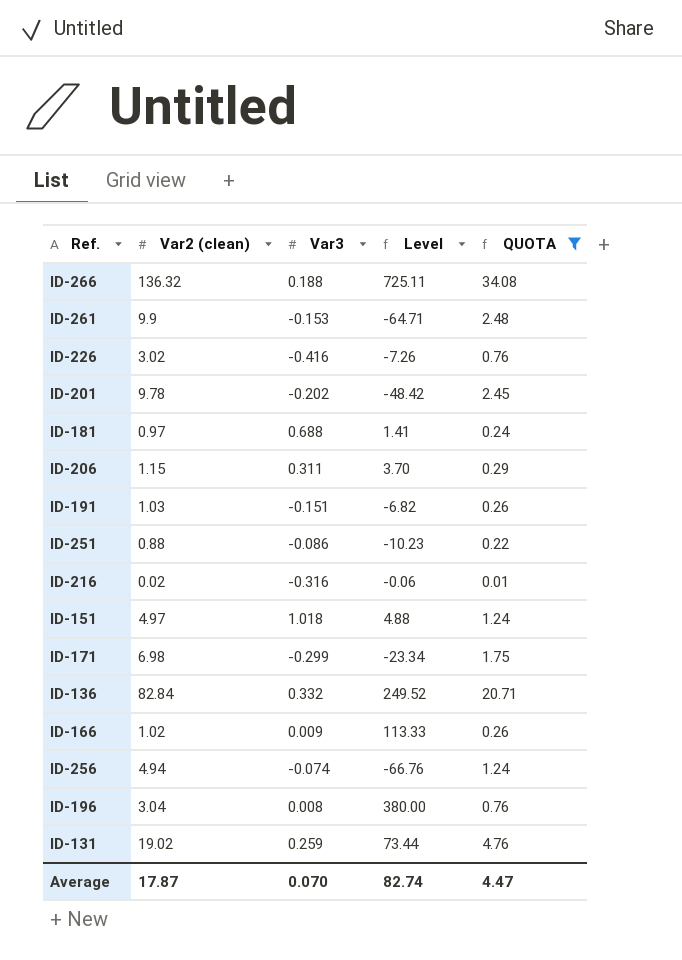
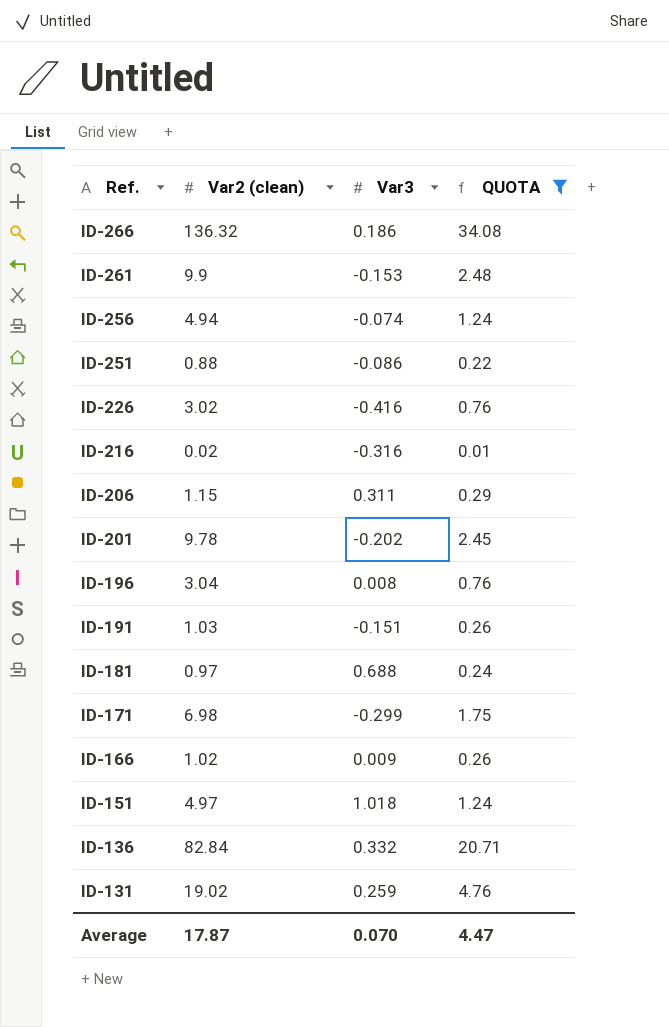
row order: none -> Ref. descending
column Level | formula: [Var2 (clean)] / [Var3] -> none
ID-266 | Var3: 0.188 -> 0.186

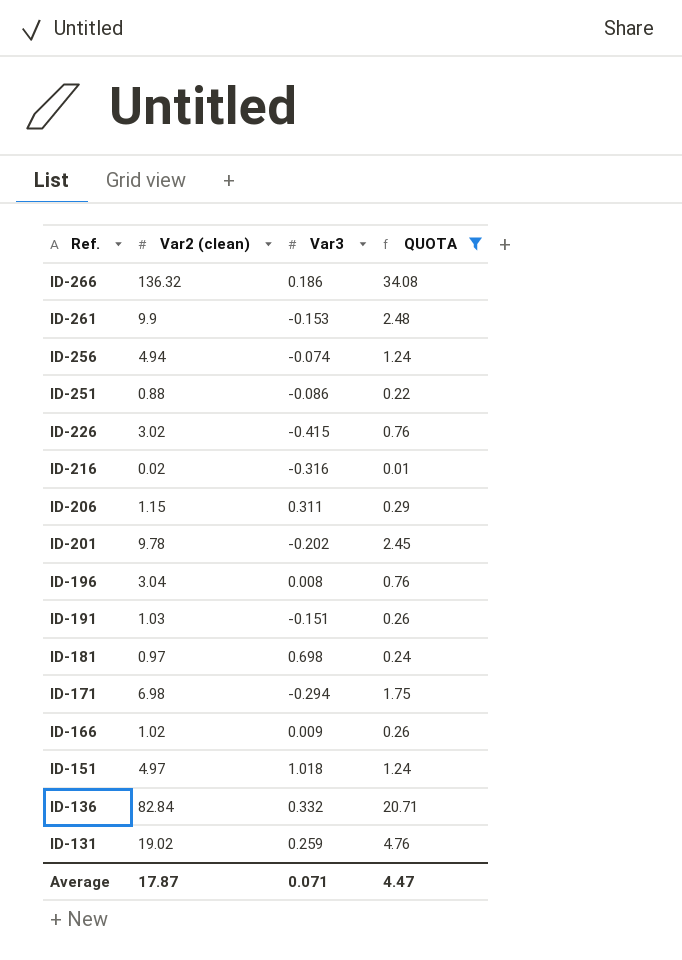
ID-226 | Var3: -0.416 -> -0.415
ID-181 | Var3: 0.688 -> 0.698
ID-171 | Var3: -0.299 -> -0.294
Average | Var3: 0.070 -> 0.071

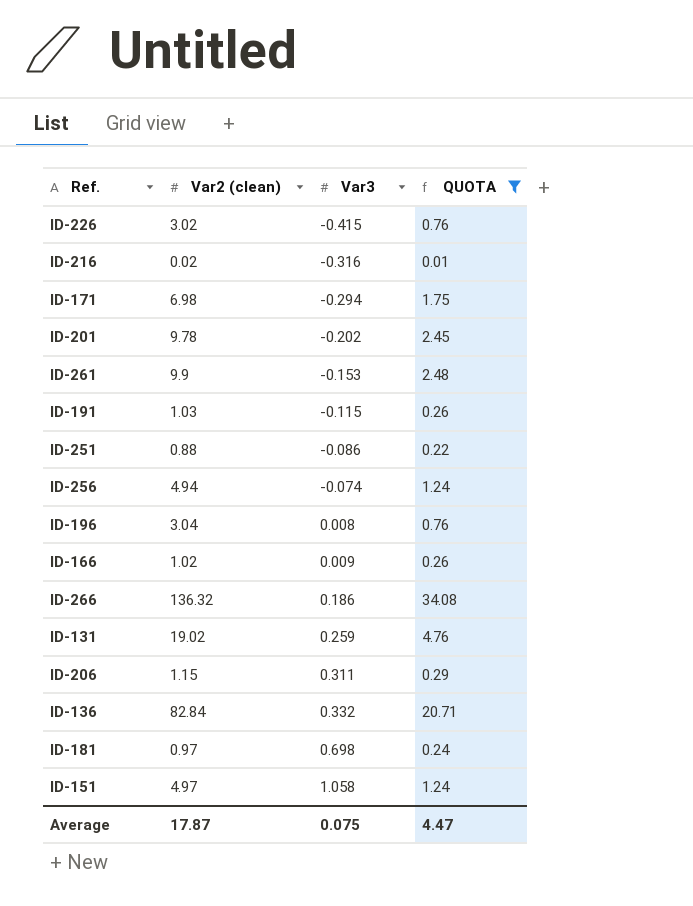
row order: Ref. descending -> Var3 ascending
ID-191 | Var3: -0.151 -> -0.115
ID-151 | Var3: 1.018 -> 1.058
Average | Var3: 0.071 -> 0.075

